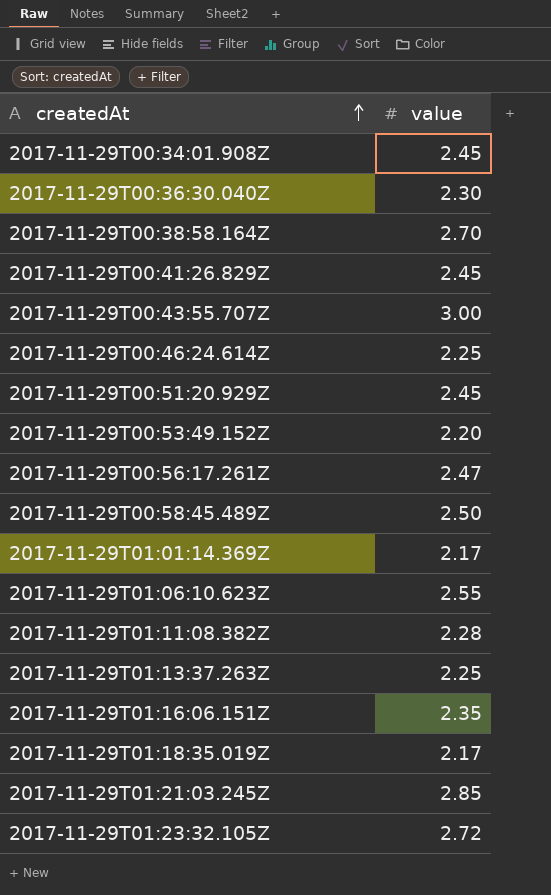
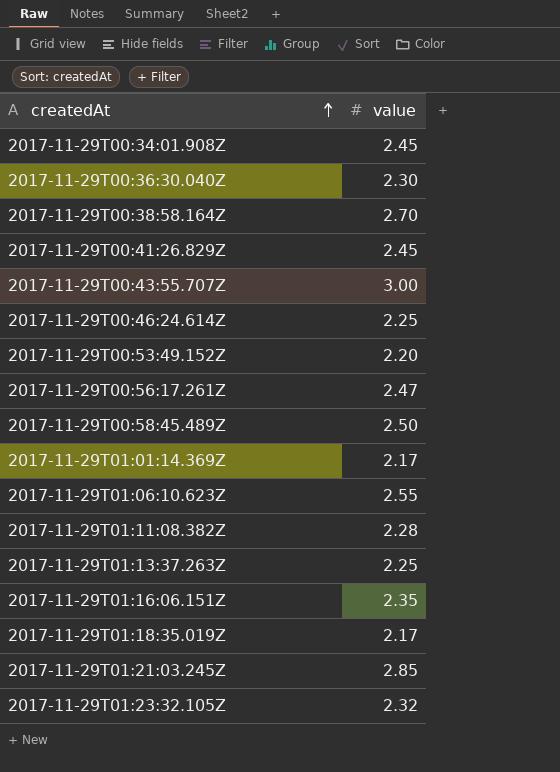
row 2017-11-29T00:51:20.929Z: 2.45 -> none
2017-11-29T01:23:32.105Z | value: 2.72 -> 2.32

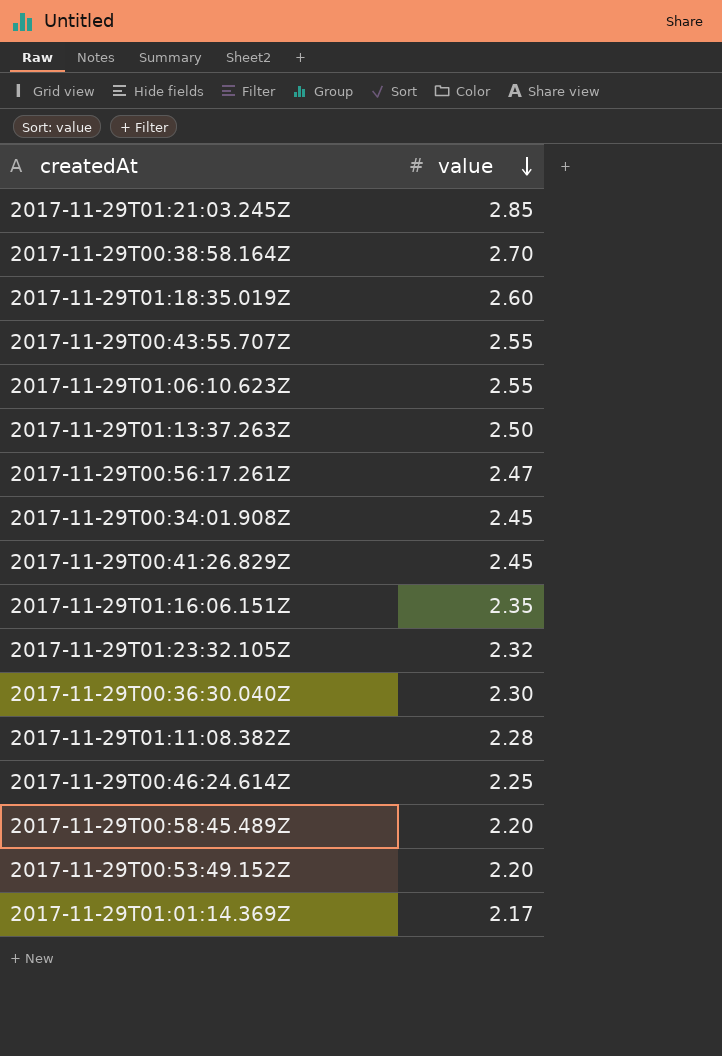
row order: createdAt ascending -> value descending
2017-11-29T01:18:35.019Z | value: 2.17 -> 2.60
2017-11-29T00:43:55.707Z | value: 3.00 -> 2.55
2017-11-29T01:13:37.263Z | value: 2.25 -> 2.50
2017-11-29T00:58:45.489Z | value: 2.50 -> 2.20

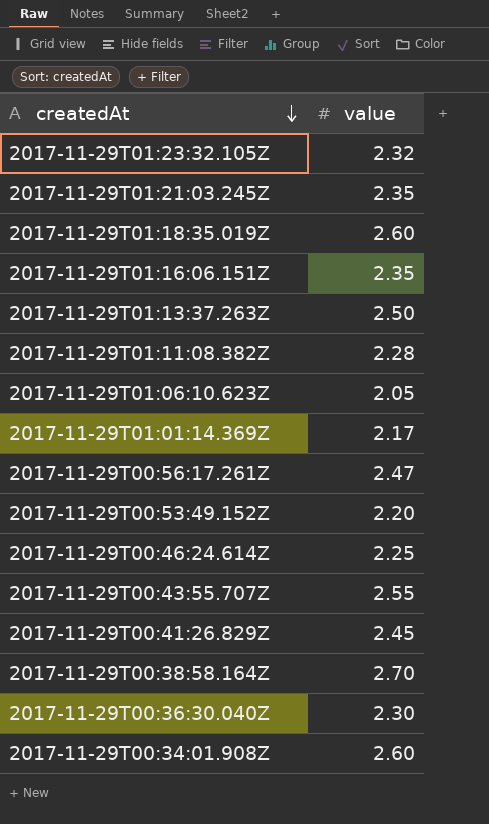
row order: value descending -> createdAt descending
row 2017-11-29T00:58:45.489Z: 2.20 -> none
2017-11-29T01:21:03.245Z | value: 2.85 -> 2.35
2017-11-29T01:06:10.623Z | value: 2.55 -> 2.05
2017-11-29T00:34:01.908Z | value: 2.45 -> 2.60

